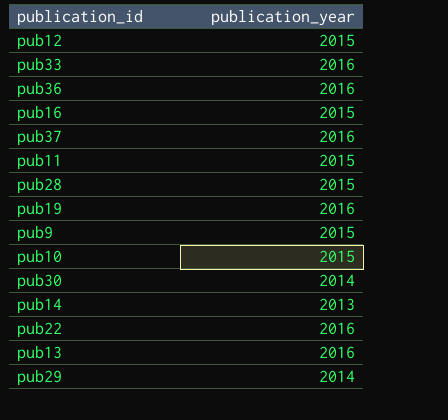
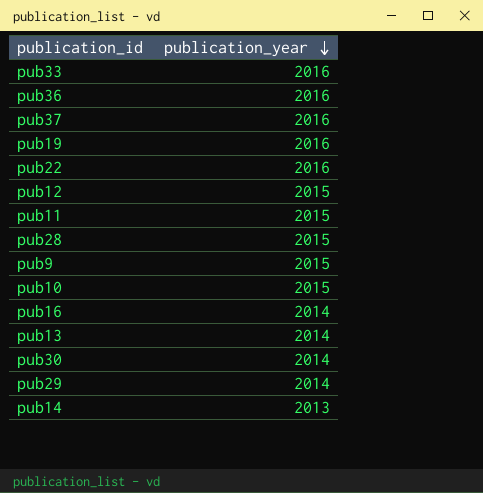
row order: none -> publication_year descending
pub16 | publication_year: 2015 -> 2014
pub13 | publication_year: 2016 -> 2014

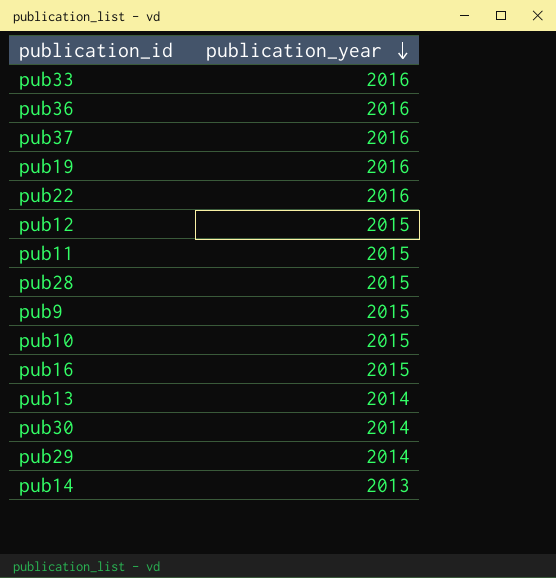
pub16 | publication_year: 2014 -> 2015

